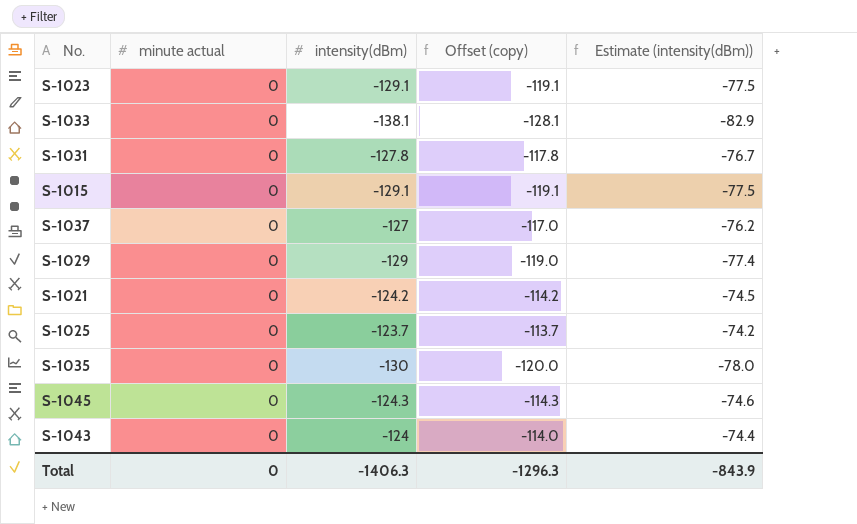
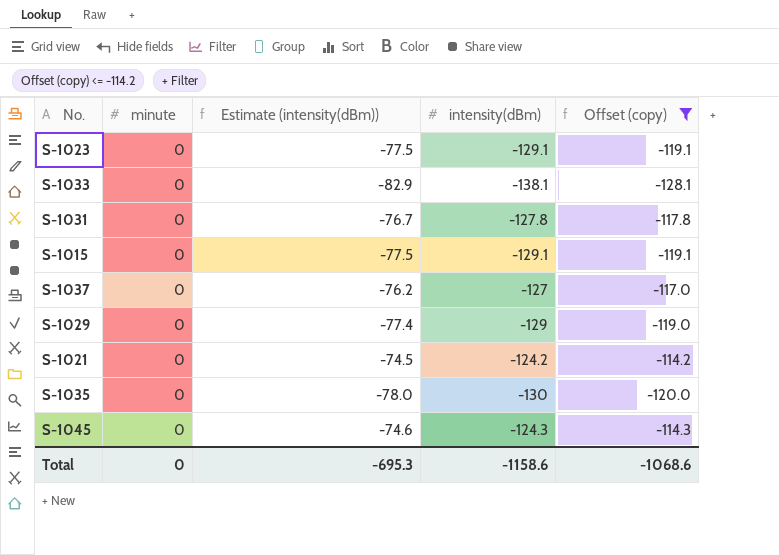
filter: none -> Offset (copy) <= -114.2
column name: minute actual -> minute
column Estimate (intensity(dBm)) | position: 5 -> 3
Total | Estimate (intensity(dBm)): -843.9 -> -695.3
Total | intensity(dBm): -1406.3 -> -1158.6
Total | Offset (copy): -1296.3 -> -1068.6

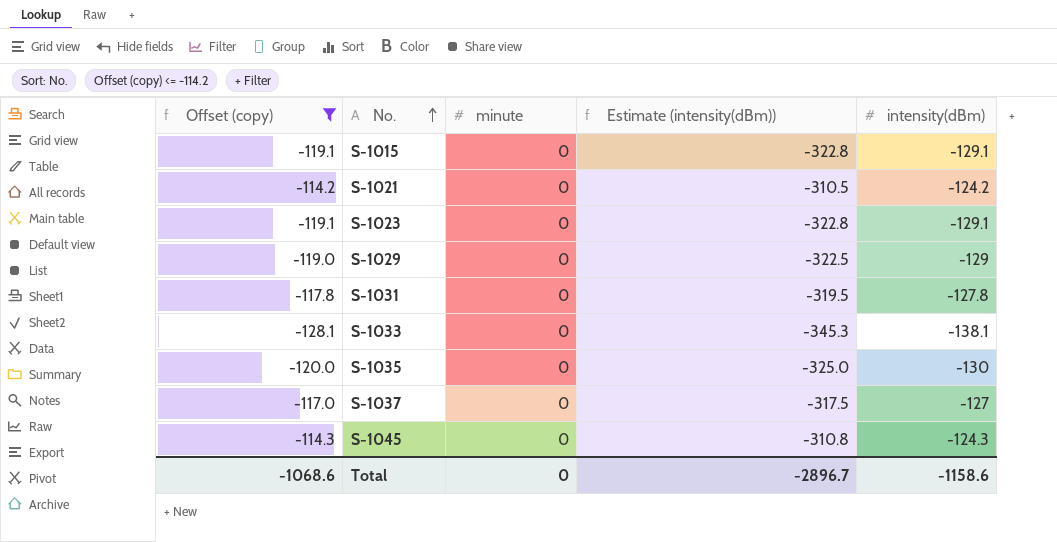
row order: none -> No. ascending
column Offset (copy) | position: 5 -> 1
column Estimate (intensity(dBm)) | formula: [intensity(dBm)] * 0.6 -> [intensity(dBm)] * 2.5
Total | Estimate (intensity(dBm)): -695.3 -> -2896.7

